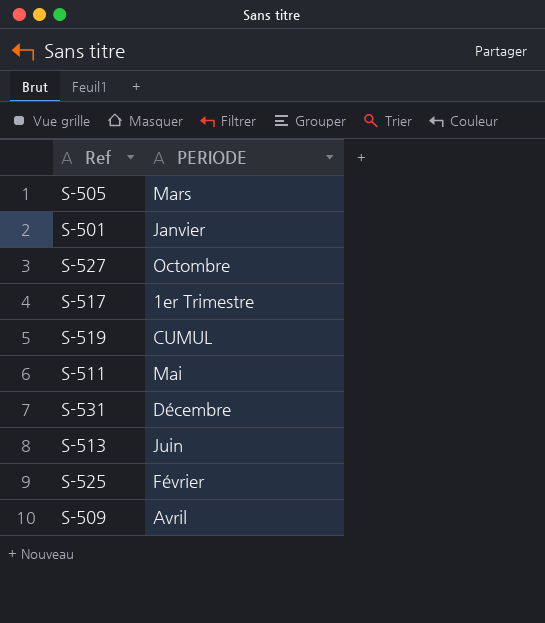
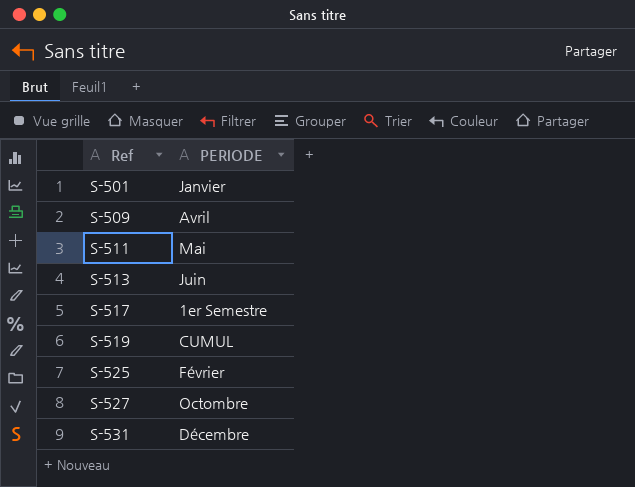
row order: none -> Ref ascending
row S-505: Mars -> none
S-517 | PERIODE: 1er Trimestre -> 1er Semestre

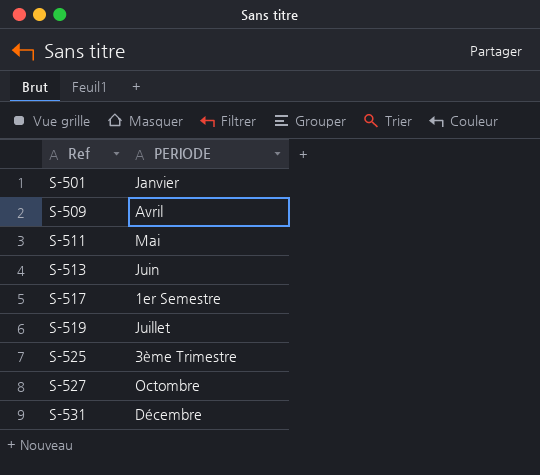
S-519 | PERIODE: CUMUL -> Juillet
S-525 | PERIODE: Février -> 3ème Trimestre

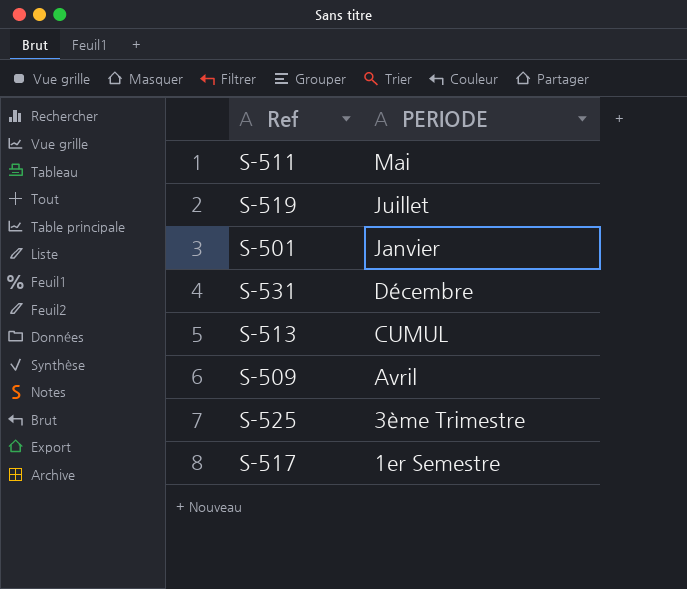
row order: Ref ascending -> PERIODE descending
row S-527: Octombre -> none
S-513 | PERIODE: Juin -> CUMUL

